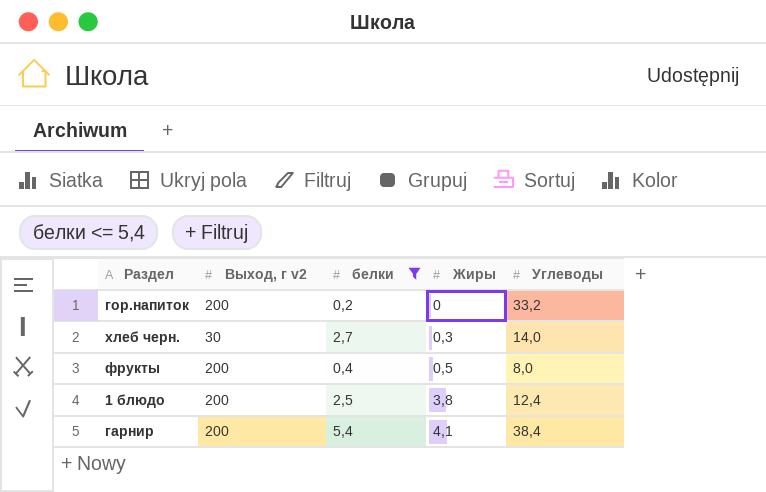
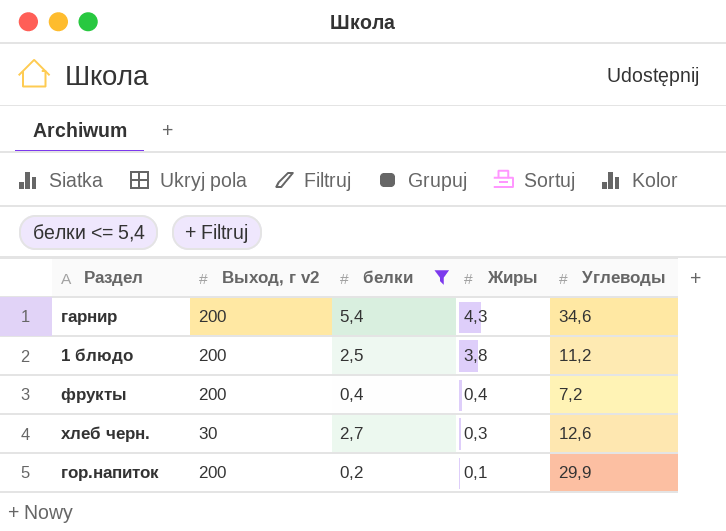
row order: Жиры ascending -> Жиры descending
гарнир | Жиры: 4,1 -> 4,3
гарнир | Углеводы: 38,4 -> 34,6
1 блюдо | Углеводы: 12,4 -> 11,2
фрукты | Жиры: 0,5 -> 0,4
фрукты | Углеводы: 8,0 -> 7,2
хлеб черн. | Углеводы: 14,0 -> 12,6
гор.напиток | Жиры: 0 -> 0,1
гор.напиток | Углеводы: 33,2 -> 29,9

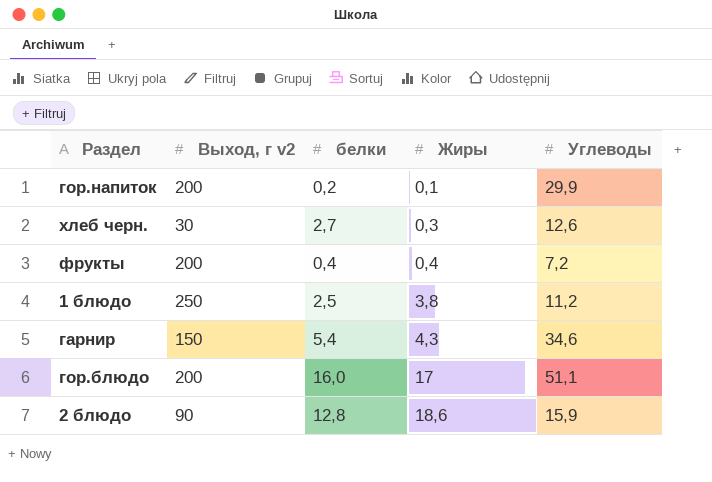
filter: белки <= 5,4 -> none
row order: Жиры descending -> Жиры ascending
1 блюдо | Выход, г v2: 200 -> 250
гарнир | Выход, г v2: 200 -> 150

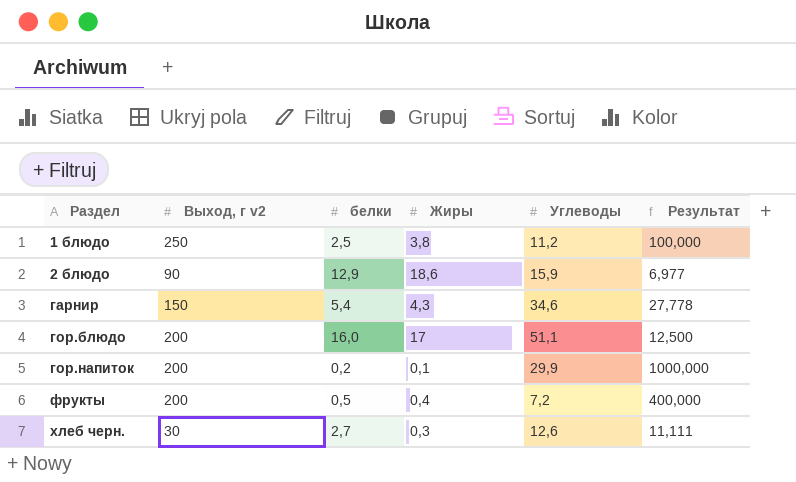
row order: Жиры ascending -> Раздел ascending
column Результат | formula: none -> [Выход, г v2] / [белки]
2 блюдо | белки: 12,8 -> 12,9
фрукты | белки: 0,4 -> 0,5

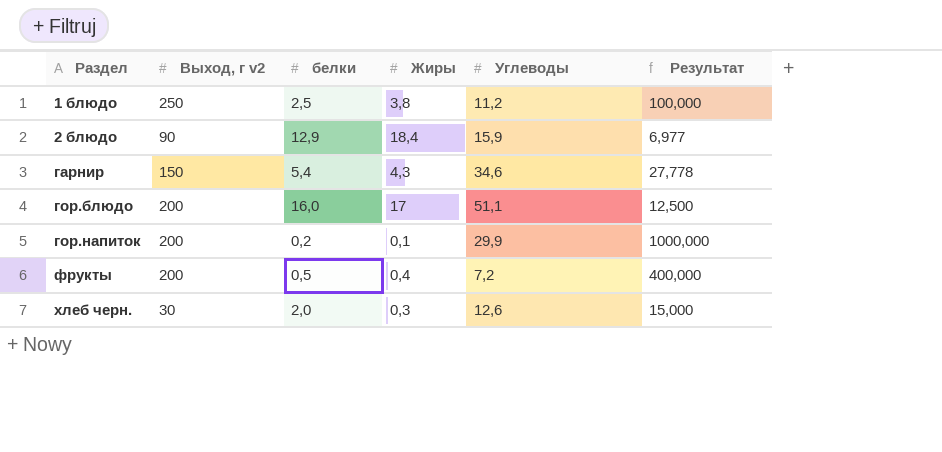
2 блюдо | Жиры: 18,6 -> 18,4
хлеб черн. | белки: 2,7 -> 2,0
хлеб черн. | Результат: 11,111 -> 15,000

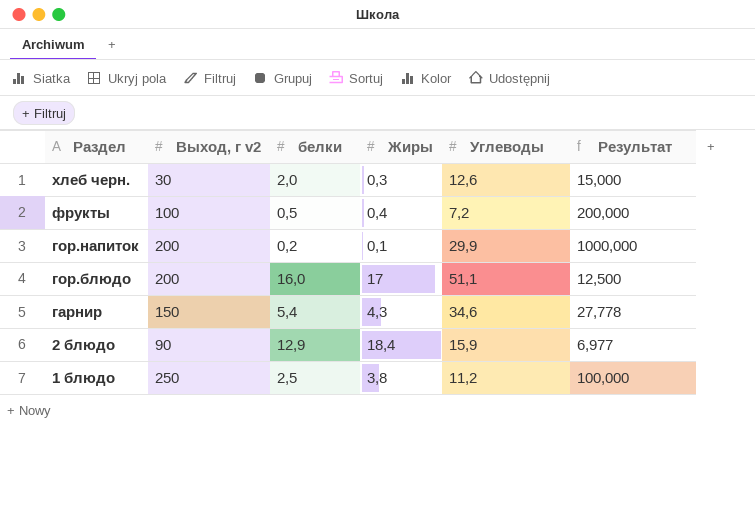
row order: Раздел ascending -> Раздел descending
фрукты | Выход, г v2: 200 -> 100
фрукты | Результат: 400,000 -> 200,000

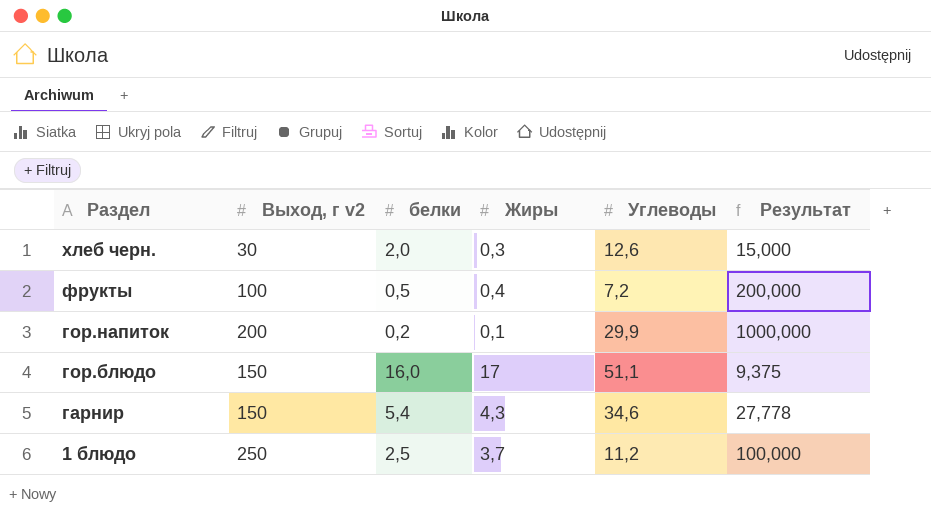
row 2 блюдо: 90 | 12,9 | 18,4 | 15,9 | 6,977 -> none
гор.блюдо | Выход, г v2: 200 -> 150
гор.блюдо | Результат: 12,500 -> 9,375
1 блюдо | Жиры: 3,8 -> 3,7

